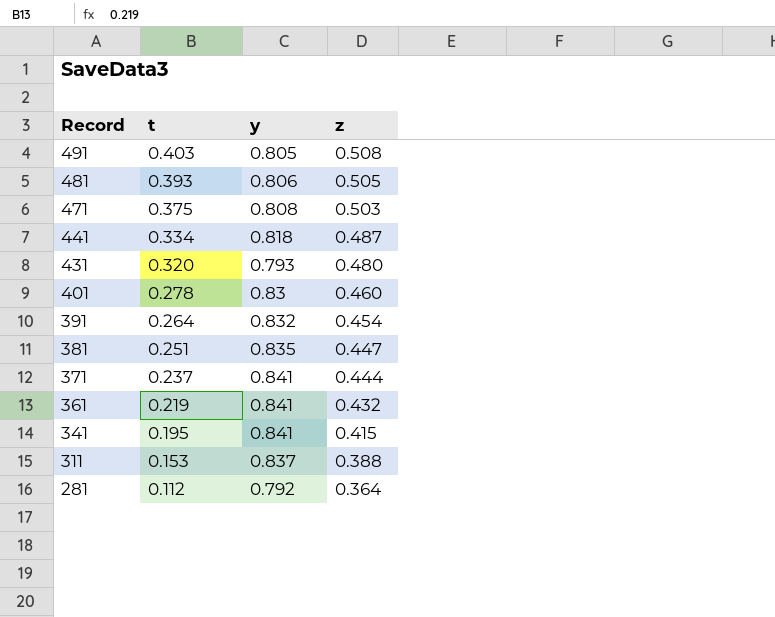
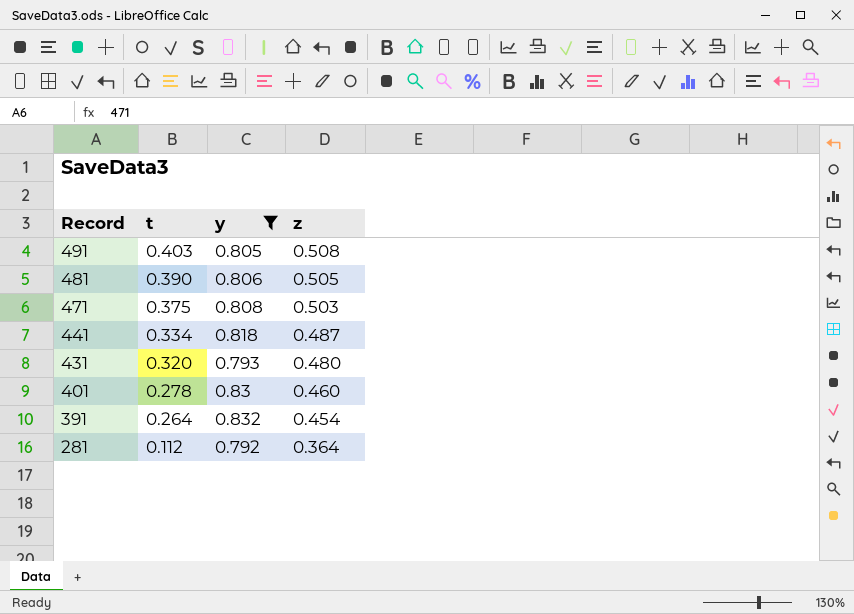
filter: none -> y <= 0.832
481 | t: 0.393 -> 0.390

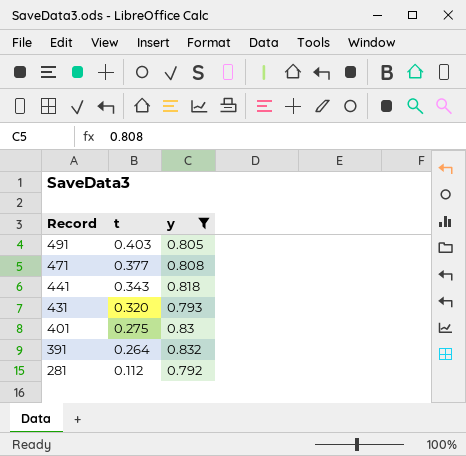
column z | position: 4 -> none
row 481: 0.390 | 0.806 | 0.505 -> none
471 | t: 0.375 -> 0.377
441 | t: 0.334 -> 0.343
401 | t: 0.278 -> 0.275

